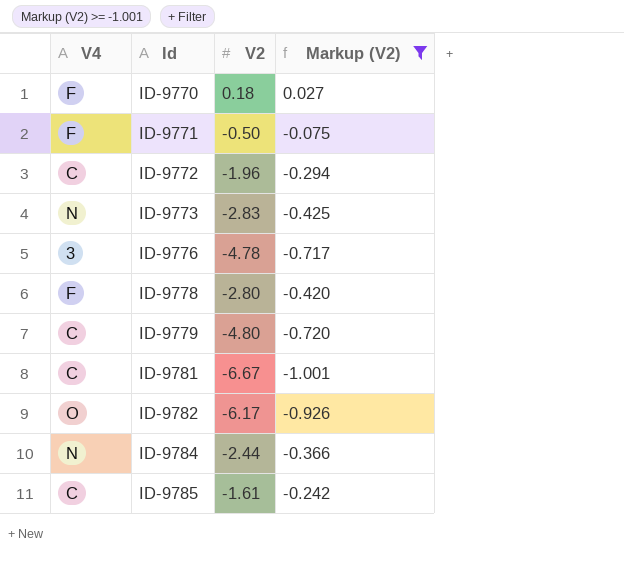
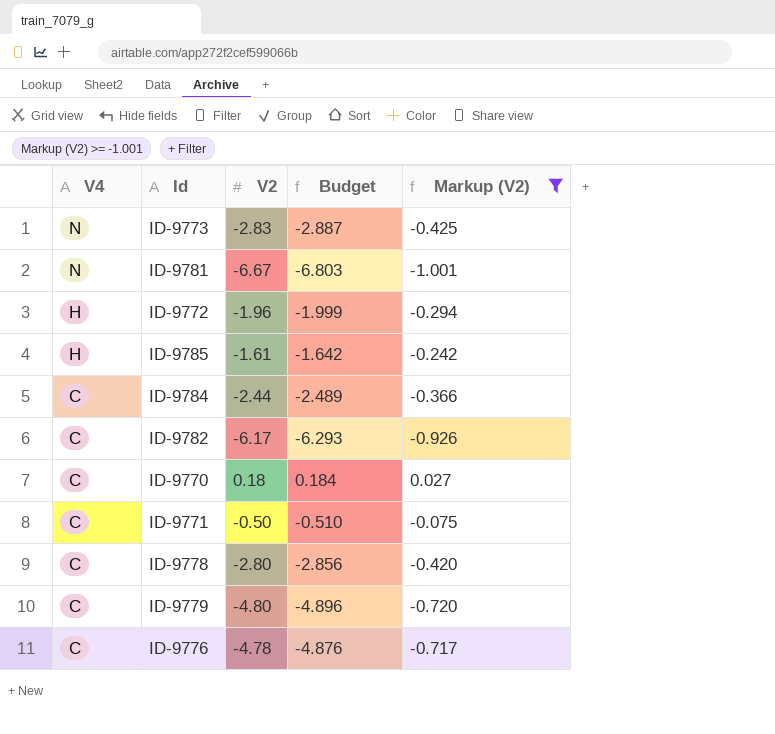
row order: Id ascending -> V4 descending
column Budget | formula: none -> [V2] * 1.02
ID-9781 | V4: C -> N
ID-9772 | V4: C -> H
ID-9785 | V4: C -> H
ID-9784 | V4: N -> C
ID-9782 | V4: O -> C
ID-9770 | V4: F -> C
ID-9771 | V4: F -> C
ID-9778 | V4: F -> C
ID-9776 | V4: 3 -> C

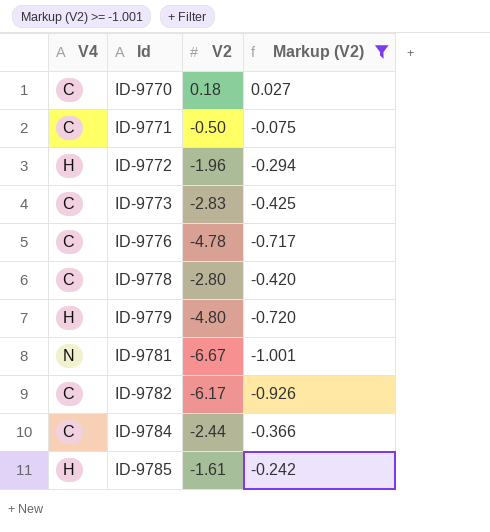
row order: V4 descending -> Id ascending
column Budget | formula: [V2] * 1.02 -> none
ID-9773 | V4: N -> C
ID-9779 | V4: C -> H

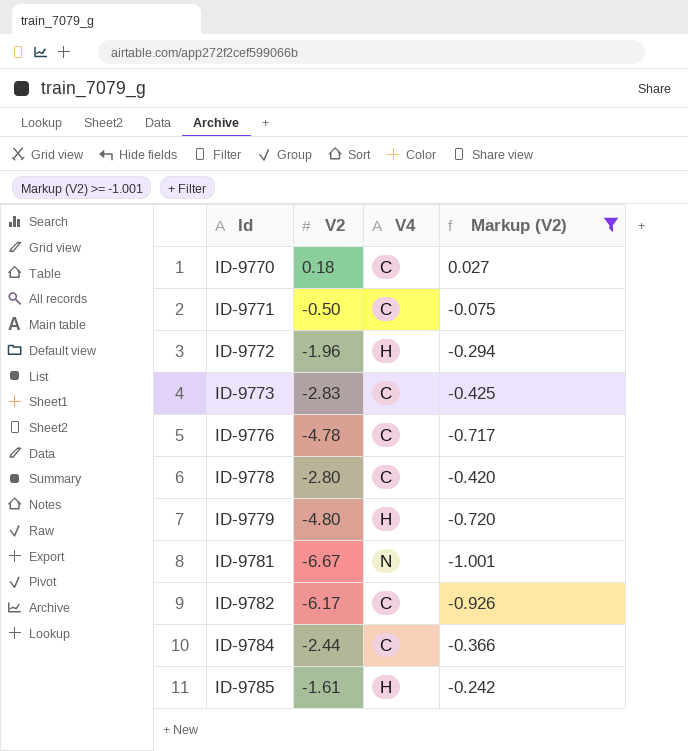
column V4 | position: 1 -> 3

